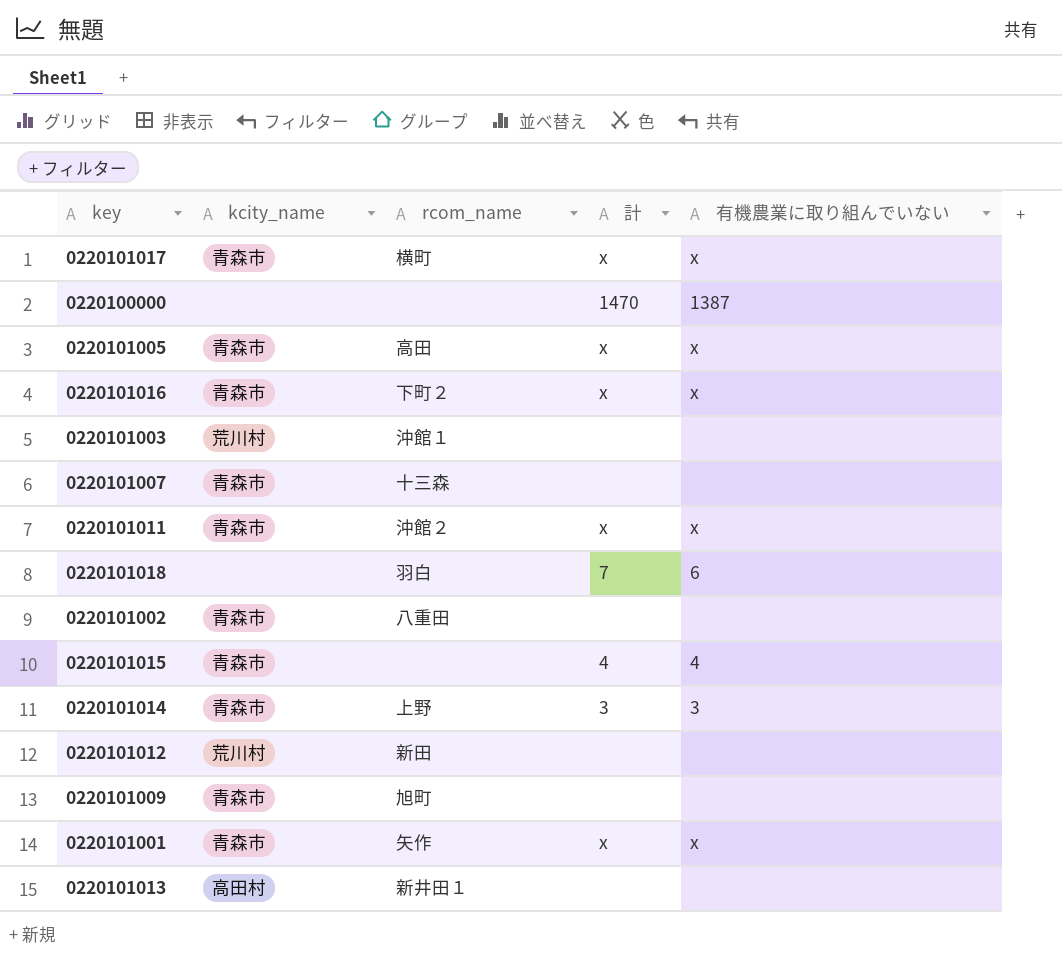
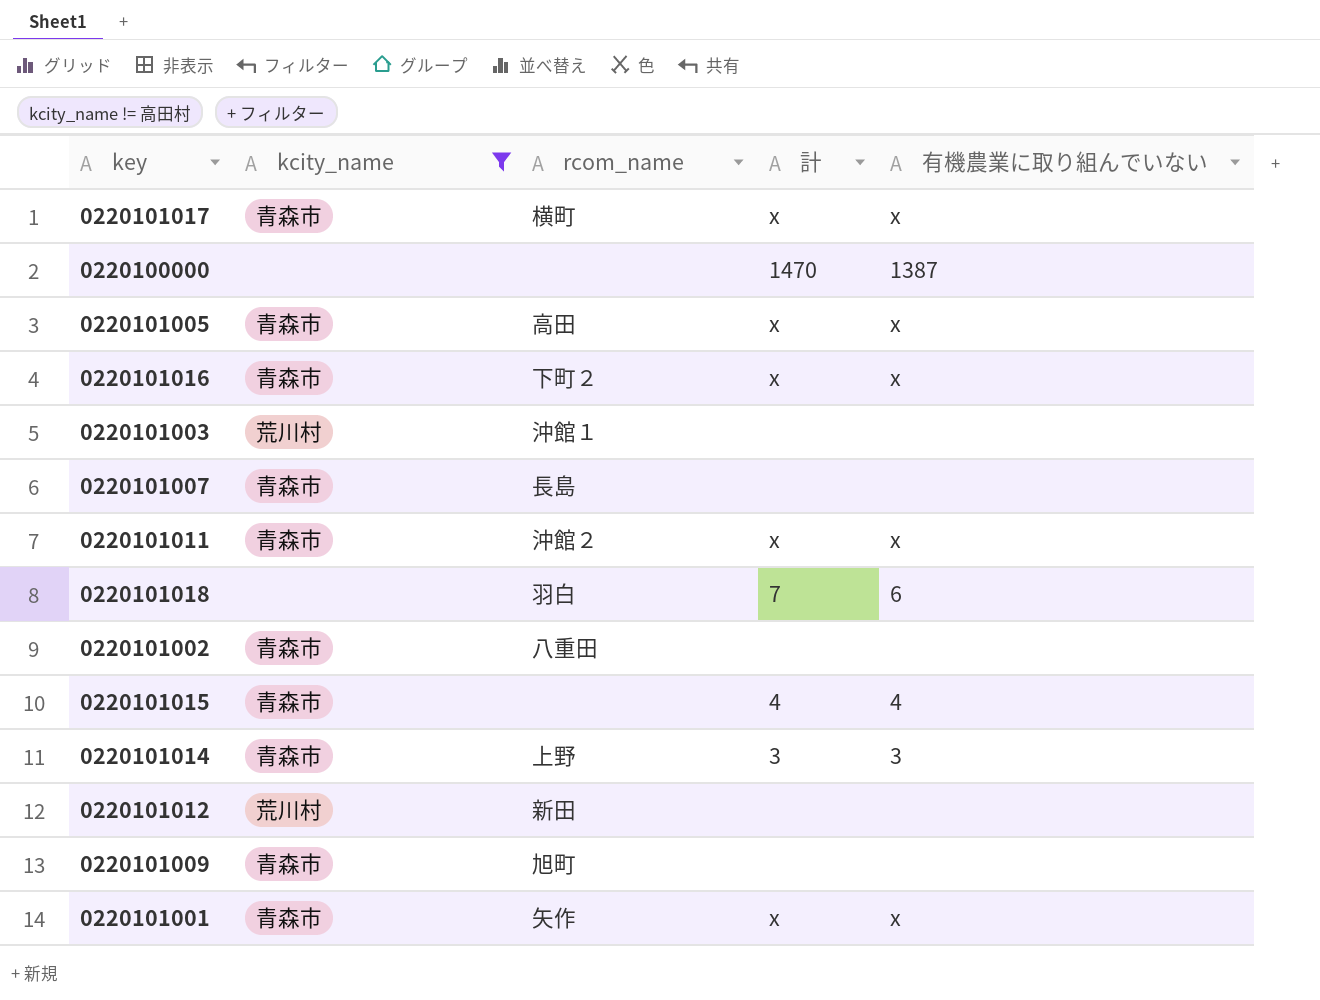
filter: none -> kcity_name != 高田村
0220101007 | rcom_name: 十三森 -> 長島

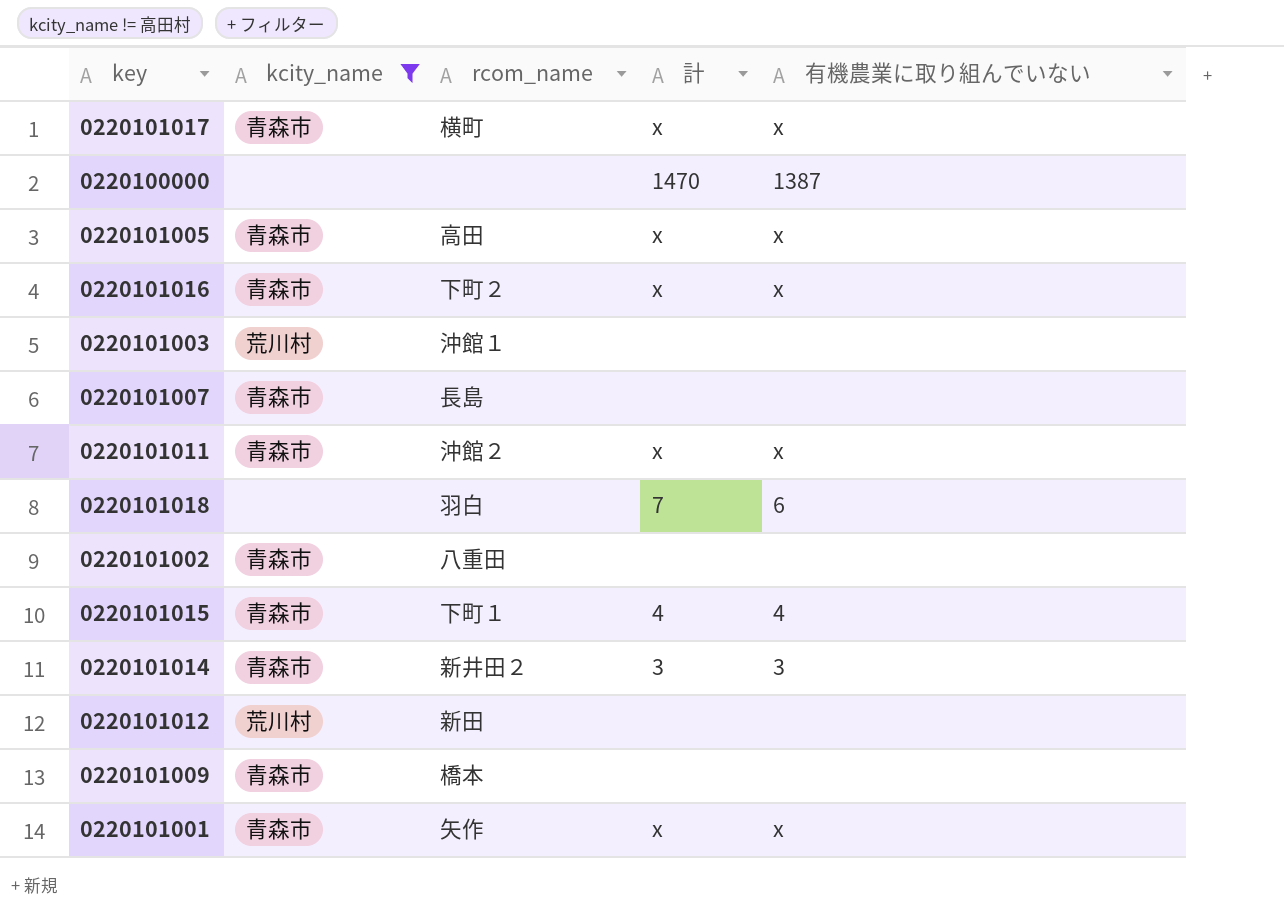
0220101015 | rcom_name: none -> 下町１
0220101014 | rcom_name: 上野 -> 新井田２
0220101009 | rcom_name: 旭町 -> 橋本

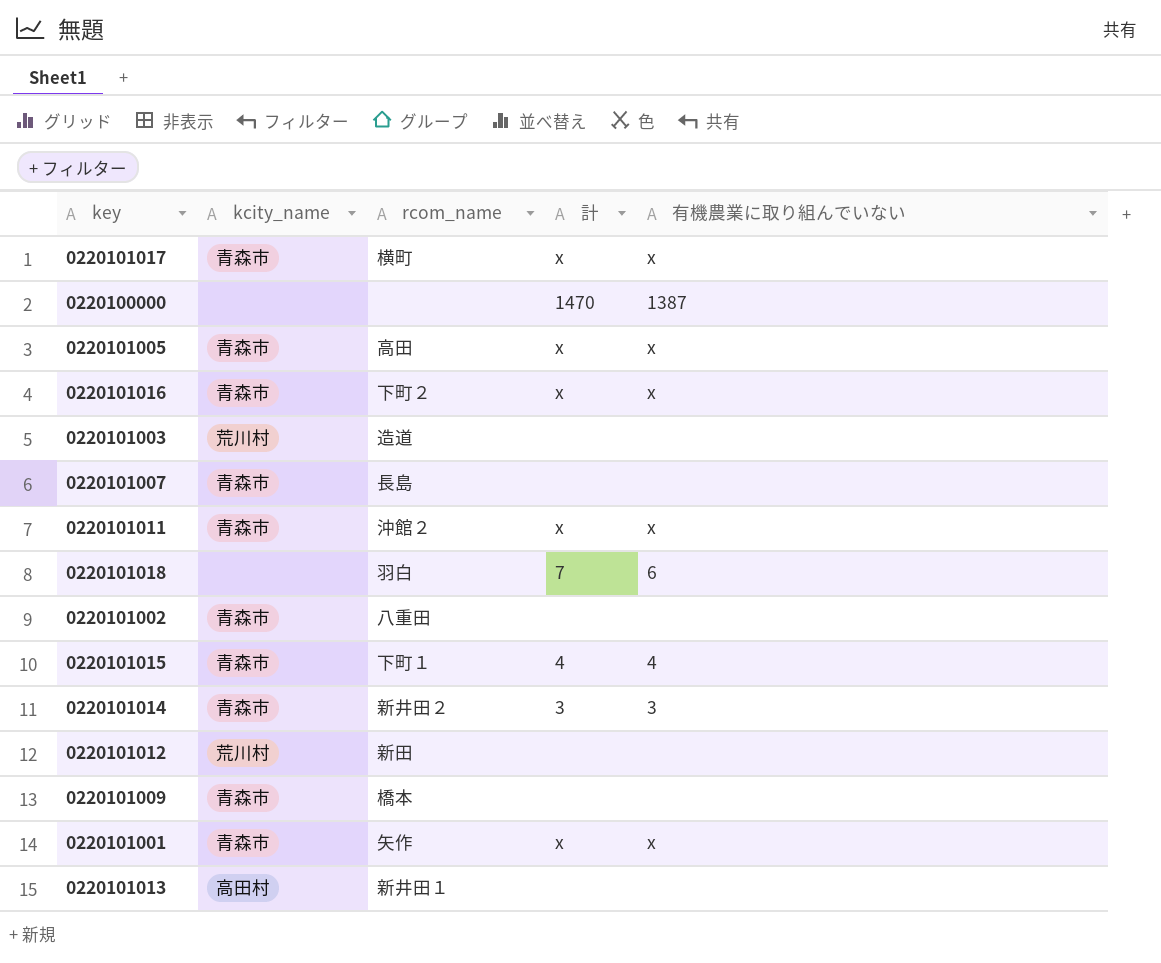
filter: kcity_name != 高田村 -> none
0220101003 | rcom_name: 沖館１ -> 造道

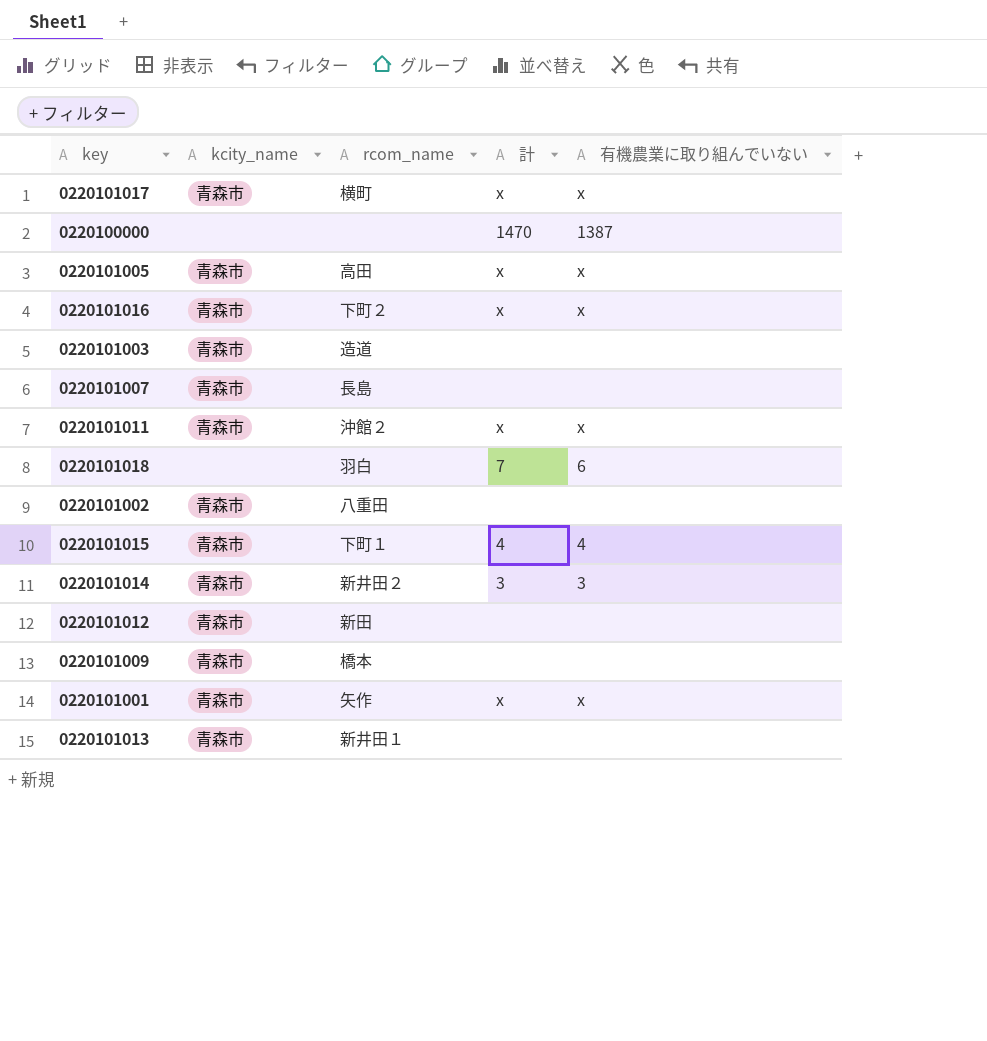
0220101003 | kcity_name: 荒川村 -> 青森市
0220101012 | kcity_name: 荒川村 -> 青森市
0220101013 | kcity_name: 高田村 -> 青森市

